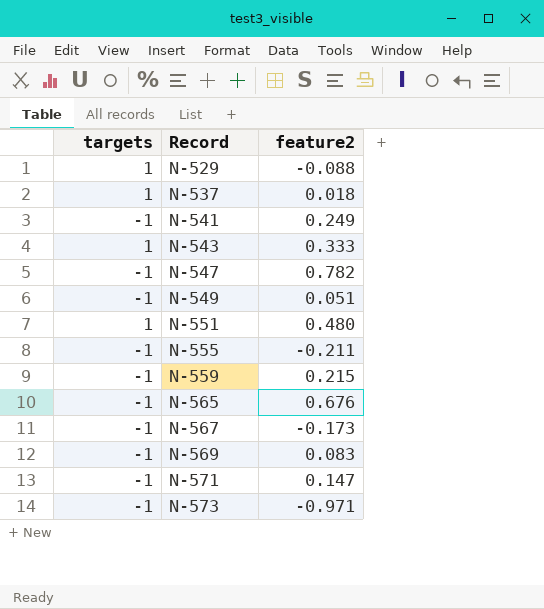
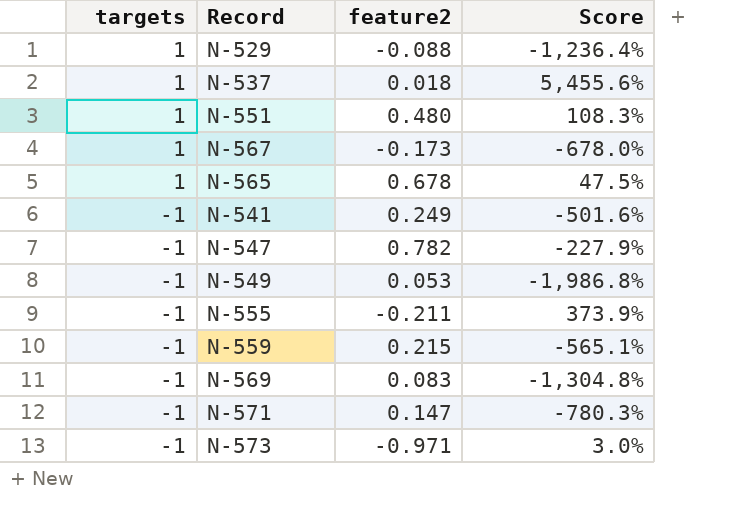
row order: Record ascending -> targets descending
column Score | formula: none -> ([targets] - [feature2]) / [feature2]
row N-543: 1 | 0.333 -> none
N-567 | targets: -1 -> 1
N-565 | targets: -1 -> 1
N-565 | feature2: 0.676 -> 0.678
N-549 | feature2: 0.051 -> 0.053

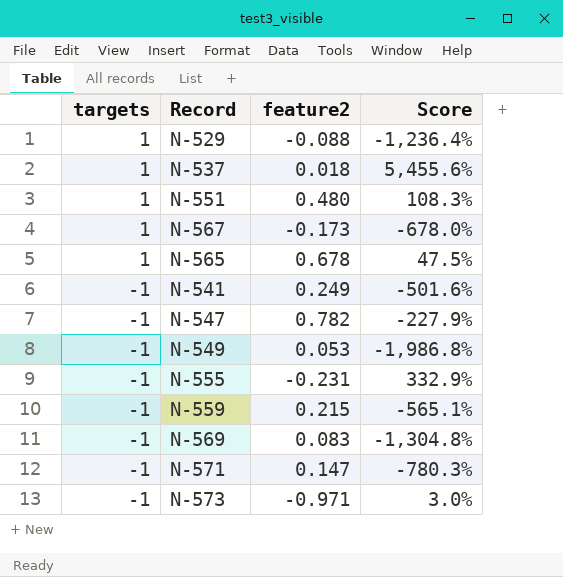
N-555 | feature2: -0.211 -> -0.231
N-555 | Score: 373.9% -> 332.9%

